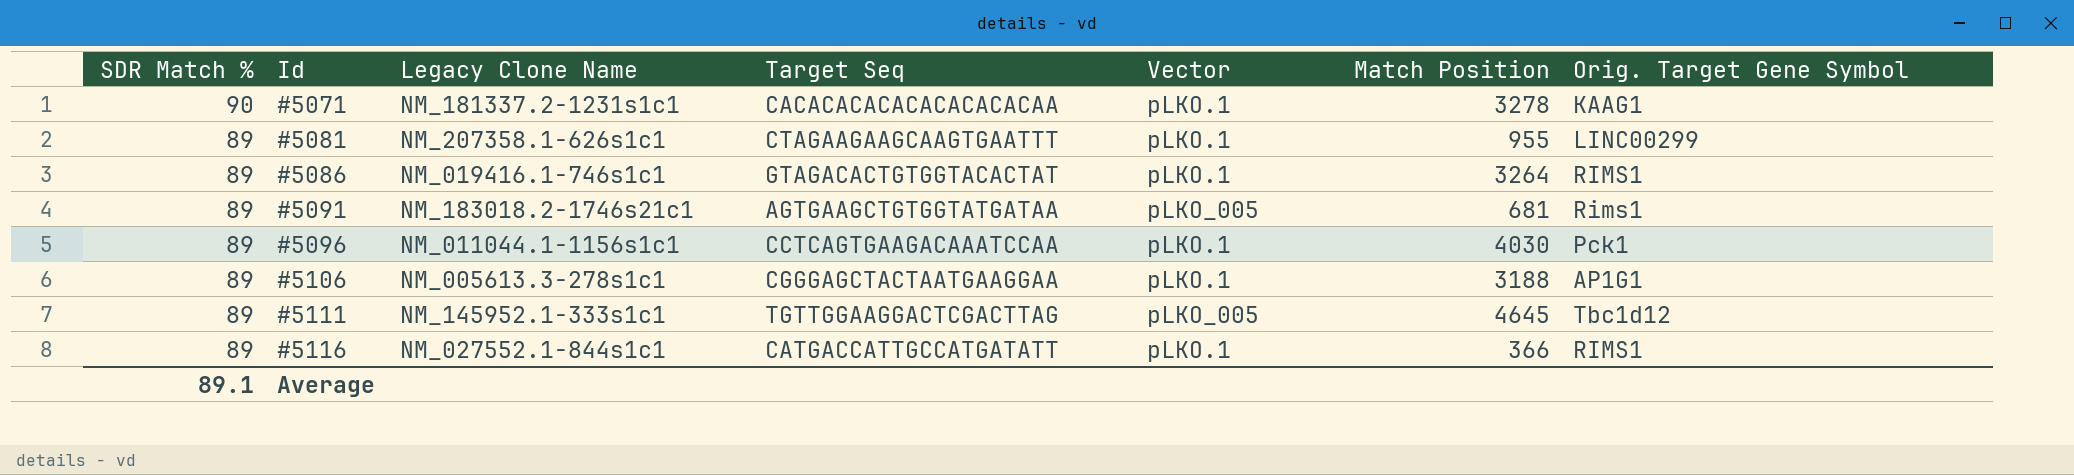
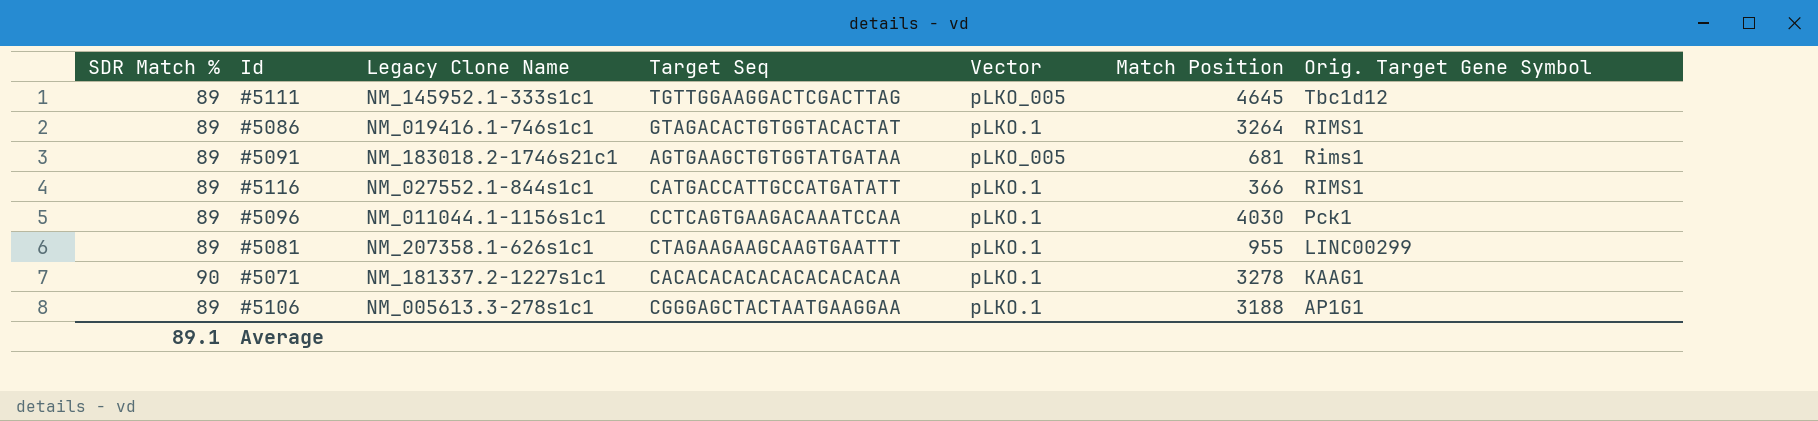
row order: SDR Match % descending -> Orig. Target Gene Symbol descending
#5071 | Legacy Clone Name: NM_181337.2-1231s1c1 -> NM_181337.2-1227s1c1

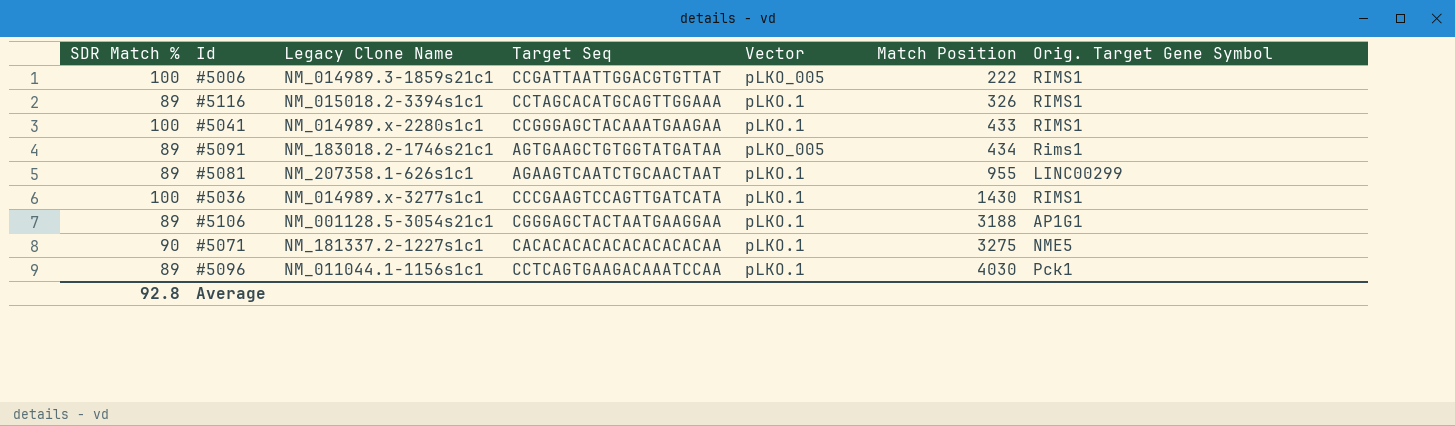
row order: Orig. Target Gene Symbol descending -> Match Position ascending
row #5111: 89 | NM_145952.1-333s1c1 | TGTTGGAAGGACTCGACTTAG | pLKO_005 | 4645 | Tbc1d12 -> none
row #5086: 89 | NM_019416.1-746s1c1 | GTAGACACTGTGGTACACTAT | pLKO.1 | 3264 | RIMS1 -> none
row #5006: none -> 100 | NM_014989.3-1859s21c1 | CCGATTAATTGGACGTGTTAT | pLKO_005 | 222 | RIMS1
#5116 | Legacy Clone Name: NM_027552.1-844s1c1 -> NM_015018.2-3394s1c1
#5116 | Target Seq: CATGACCATTGCCATGATATT -> CCTAGCACATGCAGTTGGAAA
#5116 | Match Position: 366 -> 326
row #5041: none -> 100 | NM_014989.x-2280s1c1 | CCGGGAGCTACAAATGAAGAA | pLKO.1 | 433 | RIMS1
#5091 | Match Position: 681 -> 434
#5081 | Target Seq: CTAGAAGAAGCAAGTGAATTT -> AGAAGTCAATCTGCAACTAAT
row #5036: none -> 100 | NM_014989.x-3277s1c1 | CCCGAAGTCCAGTTGATCATA | pLKO.1 | 1430 | RIMS1
#5106 | Legacy Clone Name: NM_005613.3-278s1c1 -> NM_001128.5-3054s21c1
#5071 | Match Position: 3278 -> 3275
#5071 | Orig. Target Gene Symbol: KAAG1 -> NME5
Average | SDR Match %: 89.1 -> 92.8

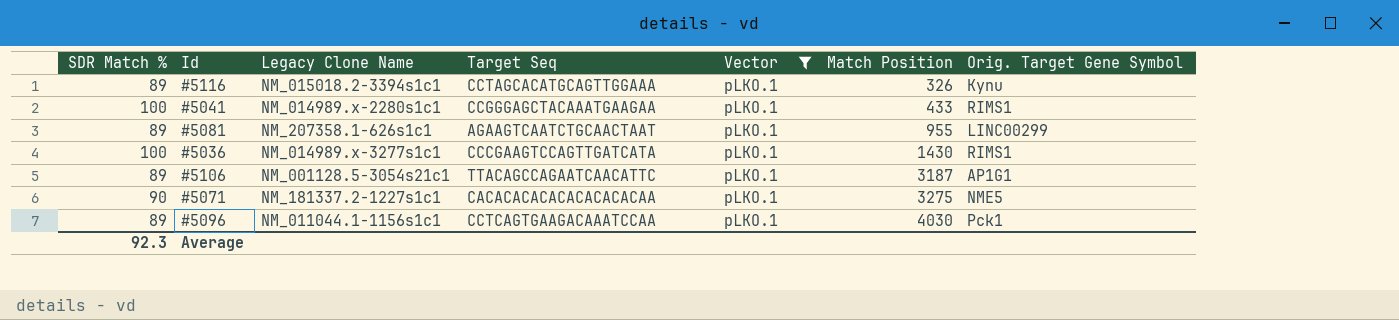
filter: none -> Vector = pLKO.1
#5116 | Orig. Target Gene Symbol: RIMS1 -> Kynu
#5106 | Target Seq: CGGGAGCTACTAATGAAGGAA -> TTACAGCCAGAATCAACATTC
#5106 | Match Position: 3188 -> 3187
Average | SDR Match %: 92.8 -> 92.3

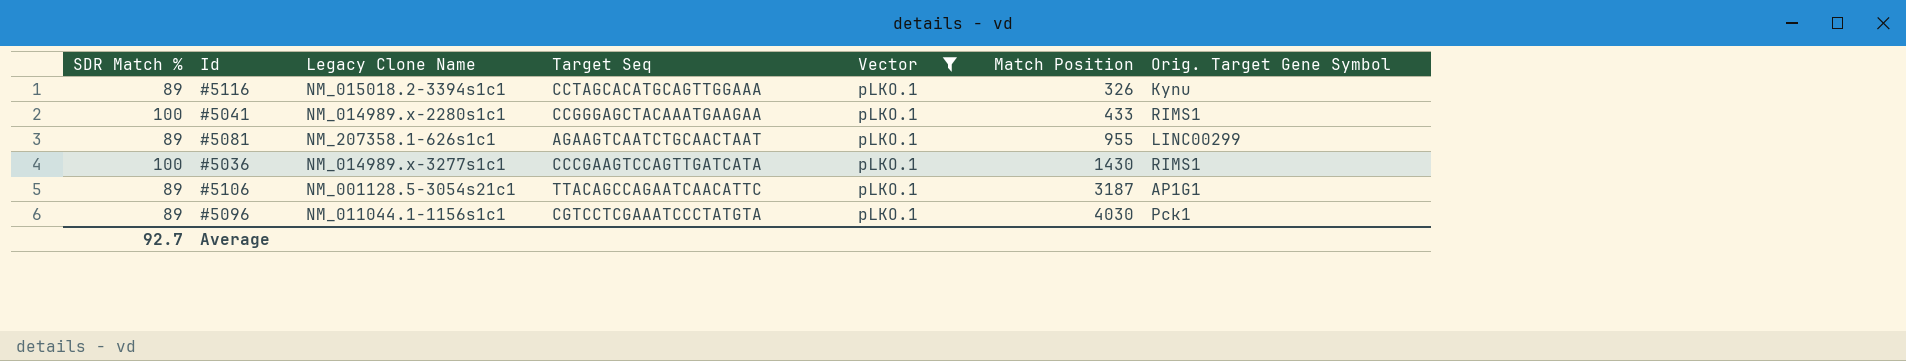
row #5071: 90 | NM_181337.2-1227s1c1 | CACACACACACACACACACAA | pLKO.1 | 3275 | NME5 -> none
#5096 | Target Seq: CCTCAGTGAAGACAAATCCAA -> CGTCCTCGAAATCCCTATGTA
Average | SDR Match %: 92.3 -> 92.7

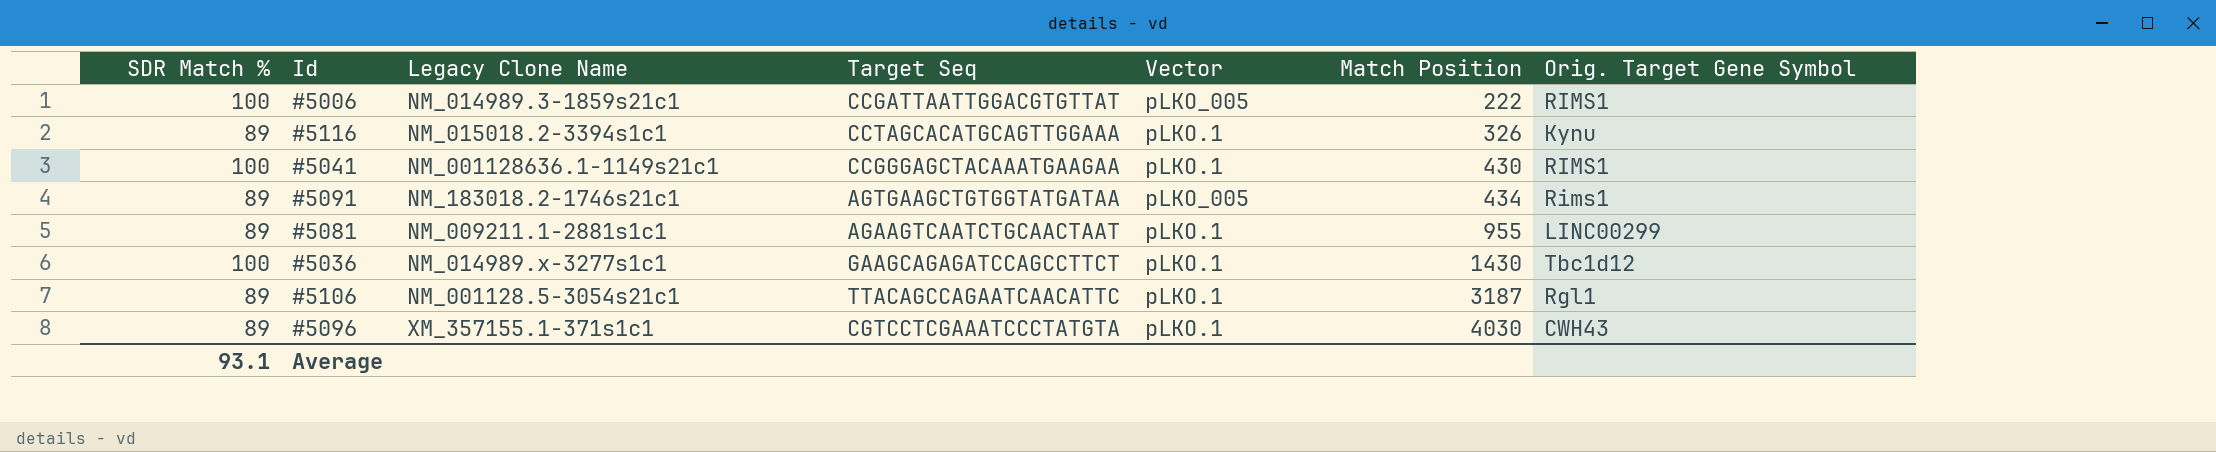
filter: Vector = pLKO.1 -> none
#5041 | Legacy Clone Name: NM_014989.x-2280s1c1 -> NM_001128636.1-1149s21c1
#5041 | Match Position: 433 -> 430
#5081 | Legacy Clone Name: NM_207358.1-626s1c1 -> NM_009211.1-2881s1c1
#5036 | Target Seq: CCCGAAGTCCAGTTGATCATA -> GAAGCAGAGATCCAGCCTTCT
#5036 | Orig. Target Gene Symbol: RIMS1 -> Tbc1d12
#5106 | Orig. Target Gene Symbol: AP1G1 -> Rgl1
#5096 | Legacy Clone Name: NM_011044.1-1156s1c1 -> XM_357155.1-371s1c1
#5096 | Orig. Target Gene Symbol: Pck1 -> CWH43
Average | SDR Match %: 92.7 -> 93.1

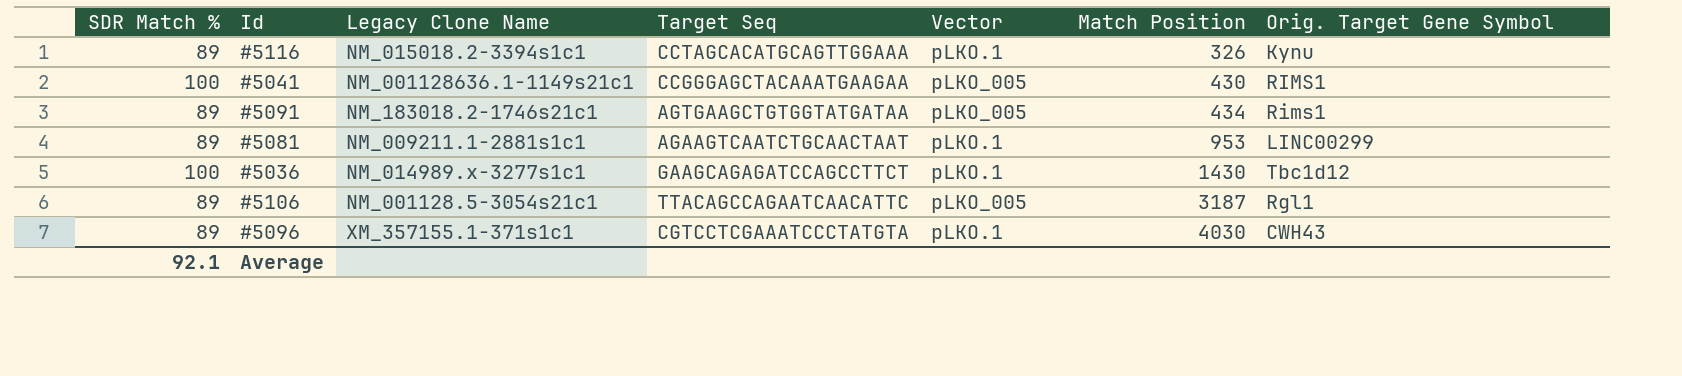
row #5006: 100 | NM_014989.3-1859s21c1 | CCGATTAATTGGACGTGTTAT | pLKO_005 | 222 | RIMS1 -> none
#5041 | Vector: pLKO.1 -> pLKO_005
#5081 | Match Position: 955 -> 953
#5106 | Vector: pLKO.1 -> pLKO_005
Average | SDR Match %: 93.1 -> 92.1

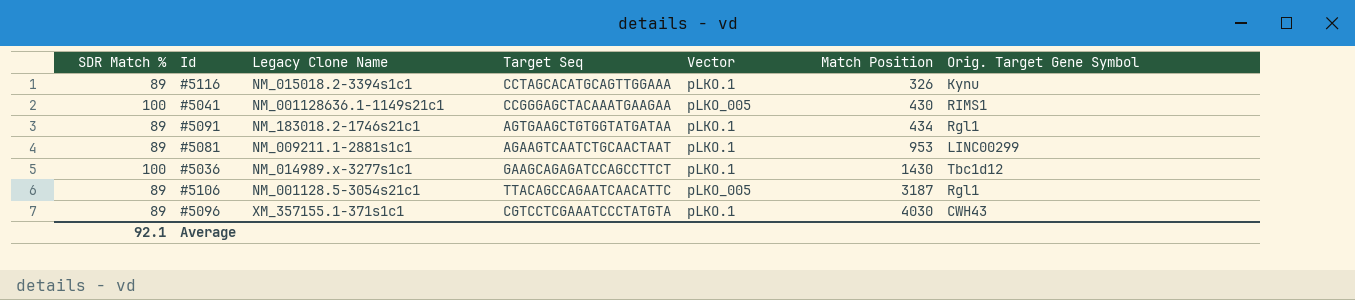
#5091 | Vector: pLKO_005 -> pLKO.1
#5091 | Orig. Target Gene Symbol: Rims1 -> Rgl1

